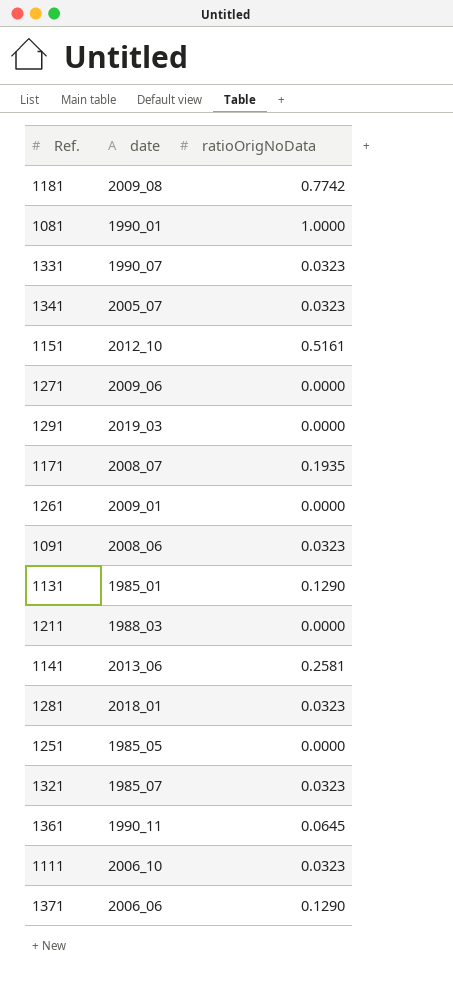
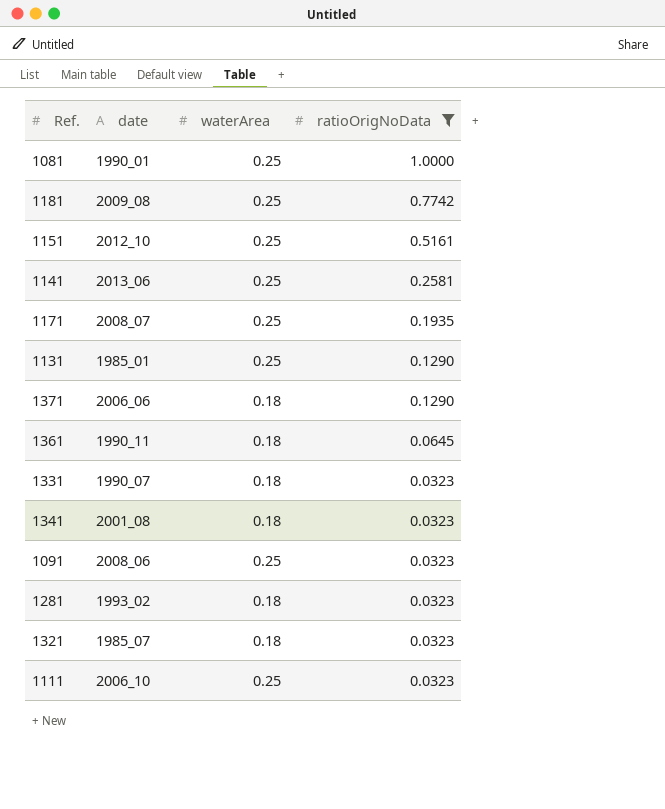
filter: none -> ratioOrigNoData != 0.0000
row order: none -> ratioOrigNoData descending
column waterArea | position: none -> 3
1341 | date: 2005_07 -> 2001_08
1281 | date: 2018_01 -> 1993_02

